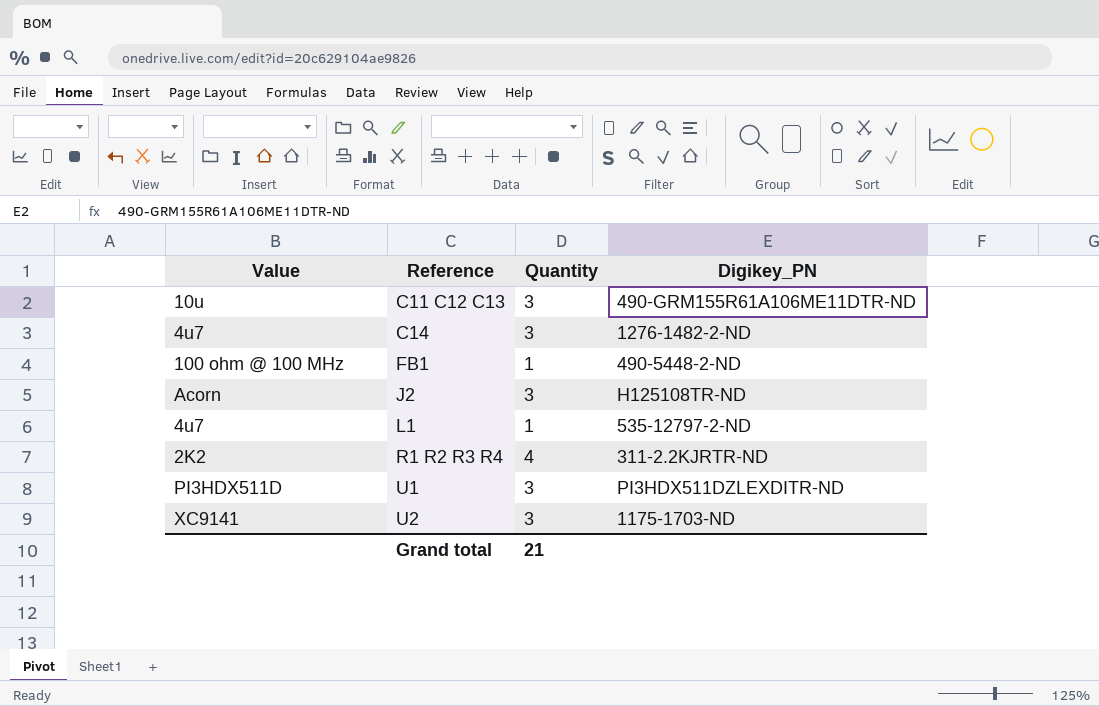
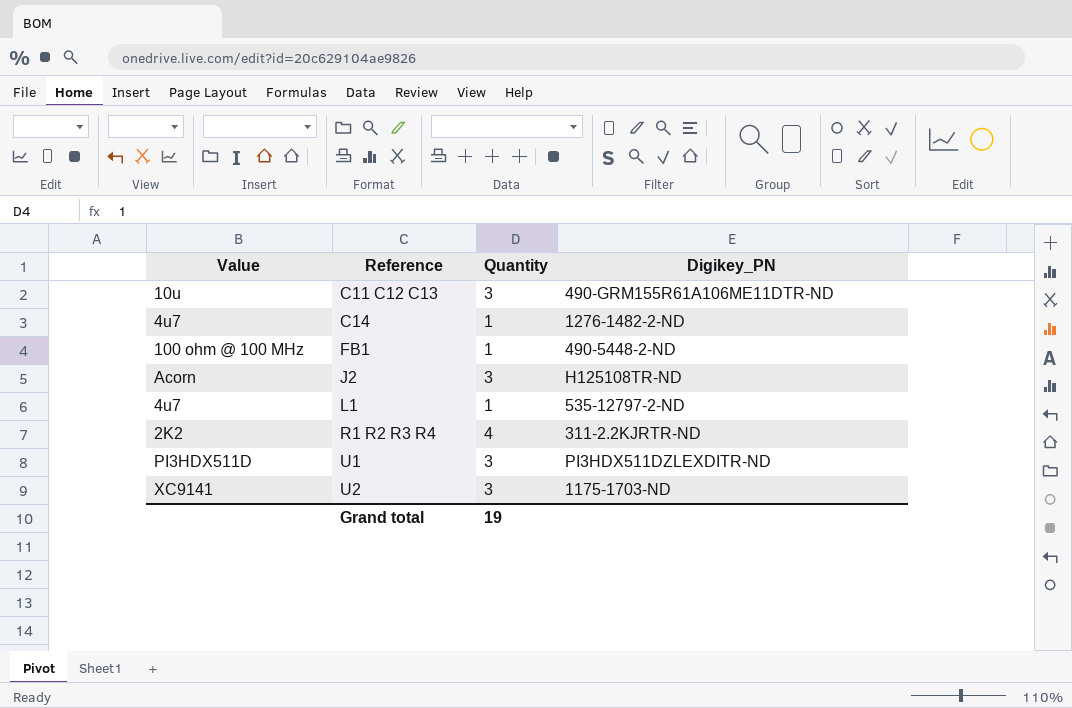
C14 | Quantity: 3 -> 1
Grand total | Quantity: 21 -> 19

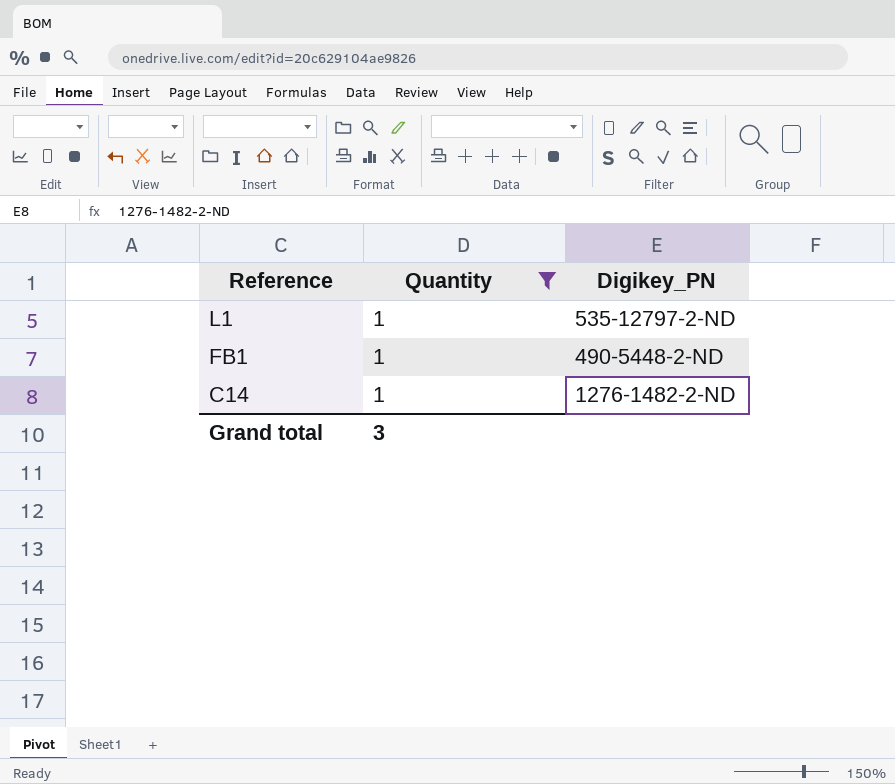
filter: none -> Quantity = 1
row order: Reference ascending -> Reference descending
column Value | position: 1 -> none
Grand total | Quantity: 19 -> 3

